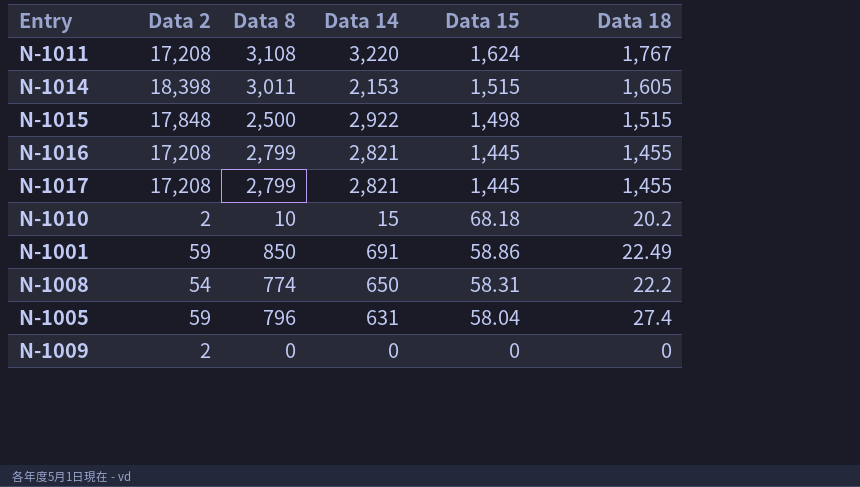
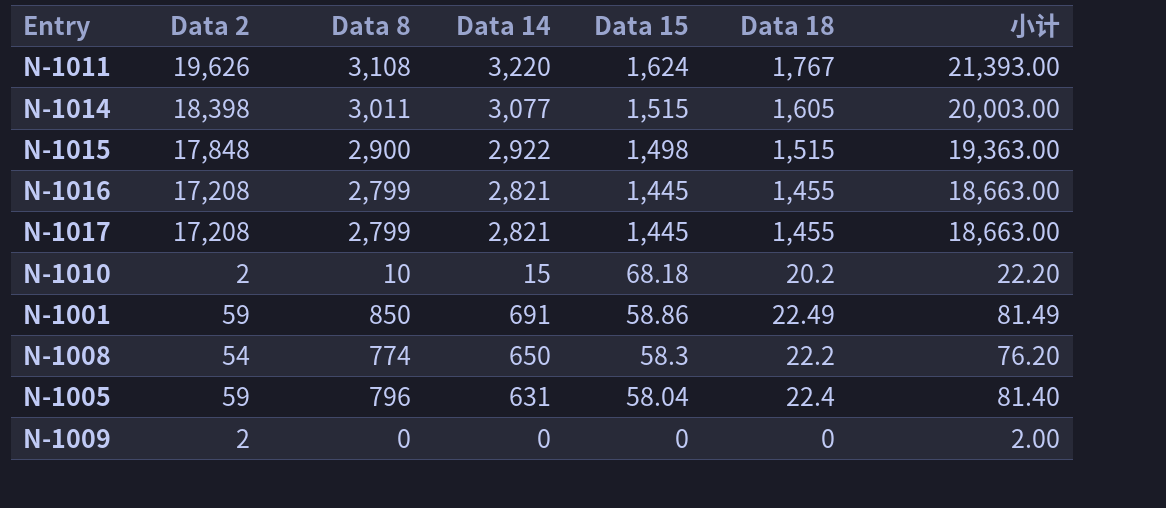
column 小计 | formula: none -> [Data 2] + [Data 18]
N-1011 | Data 2: 17,208 -> 19,626
N-1014 | Data 14: 2,153 -> 3,077
N-1015 | Data 8: 2,500 -> 2,900
N-1008 | Data 15: 58.31 -> 58.3
N-1005 | Data 18: 27.4 -> 22.4

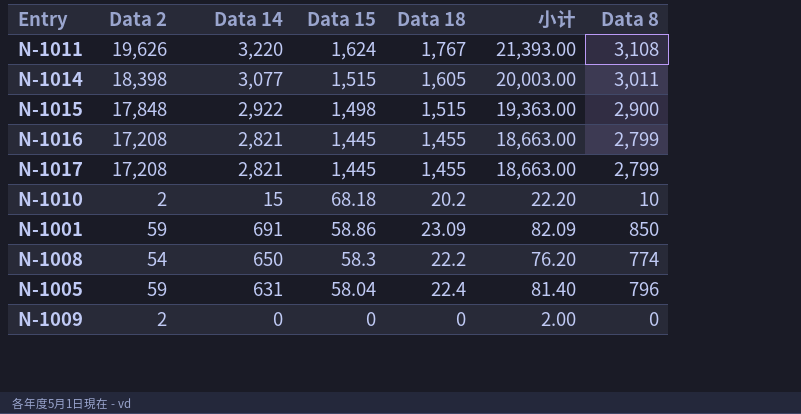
column Data 8 | position: 3 -> 7
N-1001 | Data 18: 22.49 -> 23.09
N-1001 | 小计: 81.49 -> 82.09

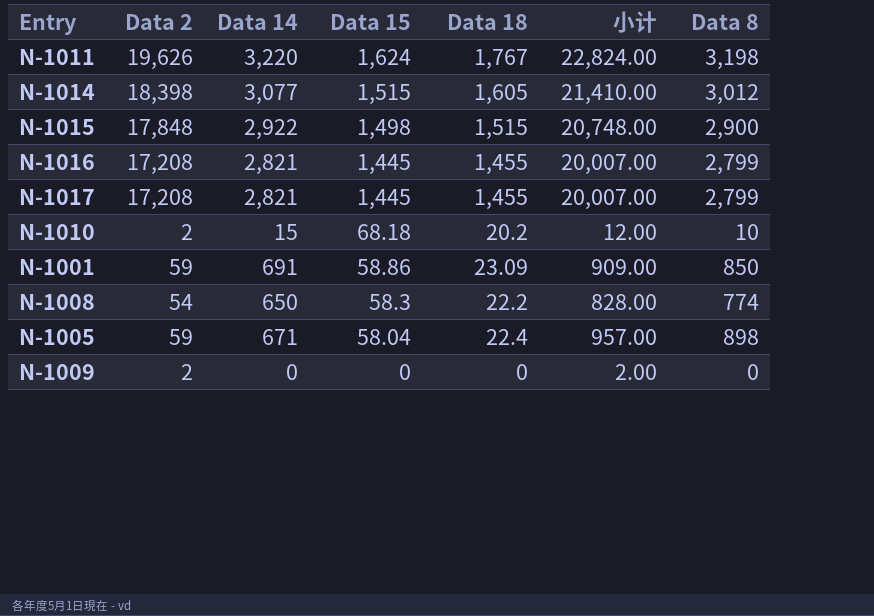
column 小计 | formula: [Data 2] + [Data 18] -> [Data 2] + [Data 8]
N-1011 | Data 8: 3,108 -> 3,198
N-1014 | Data 8: 3,011 -> 3,012
N-1005 | Data 14: 631 -> 671
N-1005 | Data 8: 796 -> 898

